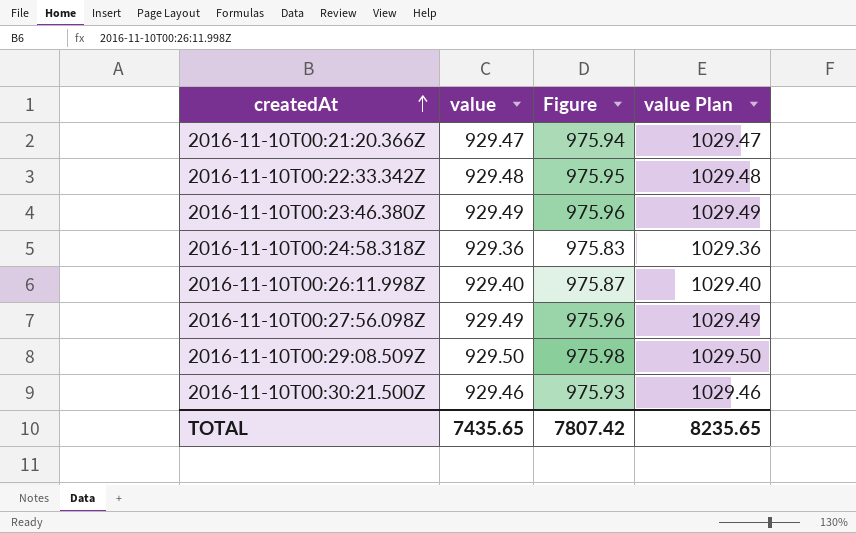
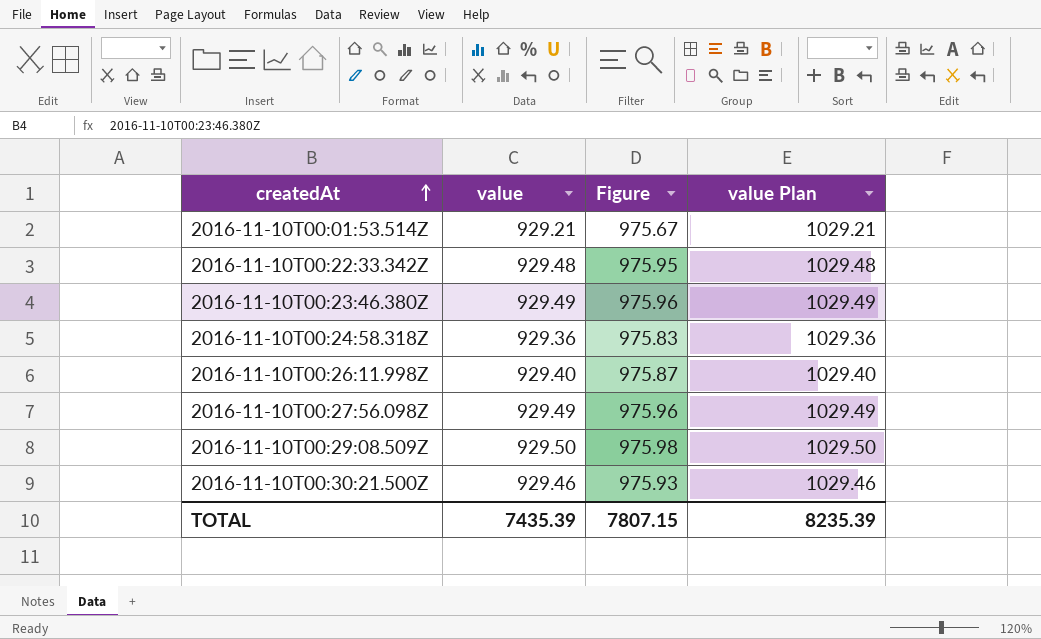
row 2016-11-10T00:21:20.366Z: 929.47 | 975.94 | 1029.47 -> none
row 2016-11-10T00:01:53.514Z: none -> 929.21 | 975.67 | 1029.21
TOTAL | value: 7435.65 -> 7435.39
TOTAL | Figure: 7807.42 -> 7807.15
TOTAL | value Plan: 8235.65 -> 8235.39

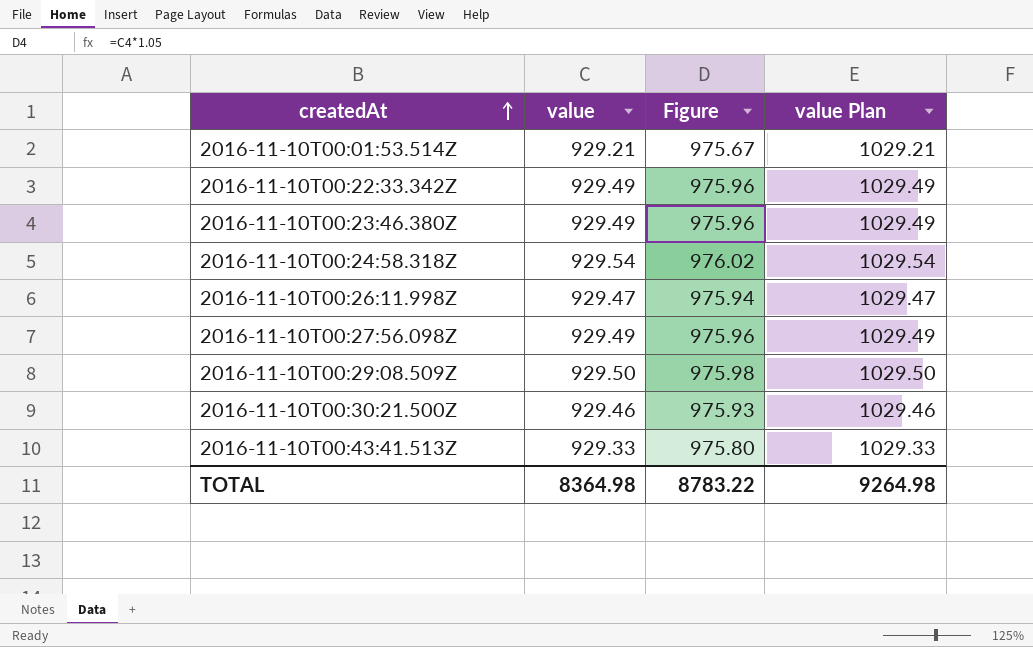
2016-11-10T00:22:33.342Z | value: 929.48 -> 929.49
2016-11-10T00:22:33.342Z | Figure: 975.95 -> 975.96
2016-11-10T00:22:33.342Z | value Plan: 1029.48 -> 1029.49
2016-11-10T00:24:58.318Z | value: 929.36 -> 929.54
2016-11-10T00:24:58.318Z | Figure: 975.83 -> 976.02
2016-11-10T00:24:58.318Z | value Plan: 1029.36 -> 1029.54
2016-11-10T00:26:11.998Z | value: 929.40 -> 929.47
2016-11-10T00:26:11.998Z | Figure: 975.87 -> 975.94
2016-11-10T00:26:11.998Z | value Plan: 1029.40 -> 1029.47
row 2016-11-10T00:43:41.513Z: none -> 929.33 | 975.80 | 1029.33
TOTAL | value: 7435.39 -> 8364.98
TOTAL | Figure: 7807.15 -> 8783.22
TOTAL | value Plan: 8235.39 -> 9264.98

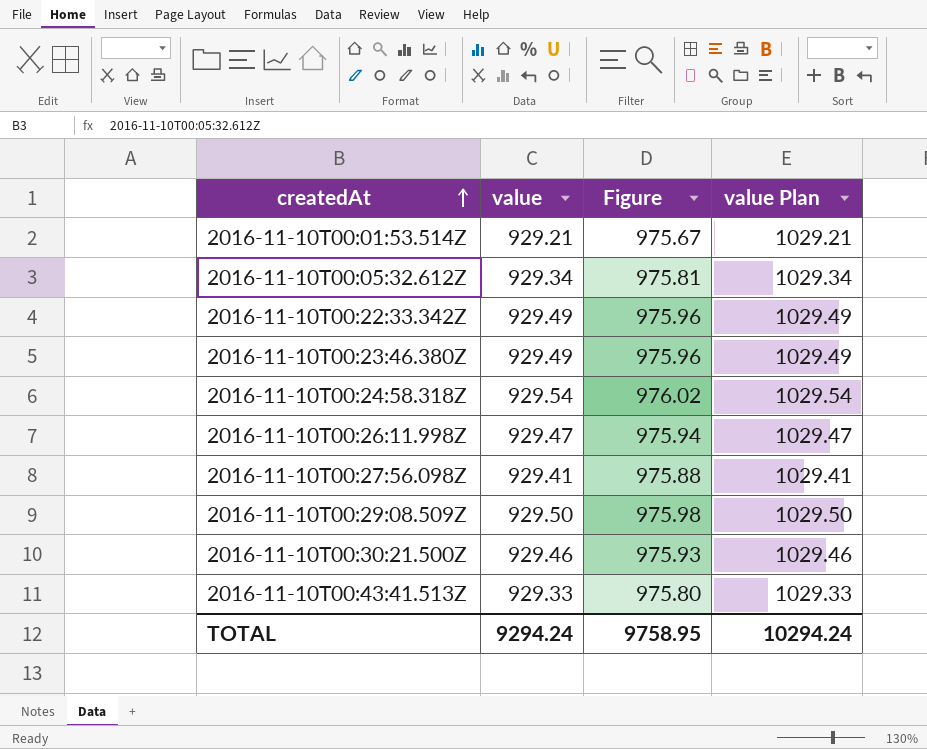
row 2016-11-10T00:05:32.612Z: none -> 929.34 | 975.81 | 1029.34
2016-11-10T00:27:56.098Z | value: 929.49 -> 929.41
2016-11-10T00:27:56.098Z | Figure: 975.96 -> 975.88
2016-11-10T00:27:56.098Z | value Plan: 1029.49 -> 1029.41
TOTAL | value: 8364.98 -> 9294.24
TOTAL | Figure: 8783.22 -> 9758.95
TOTAL | value Plan: 9264.98 -> 10294.24

